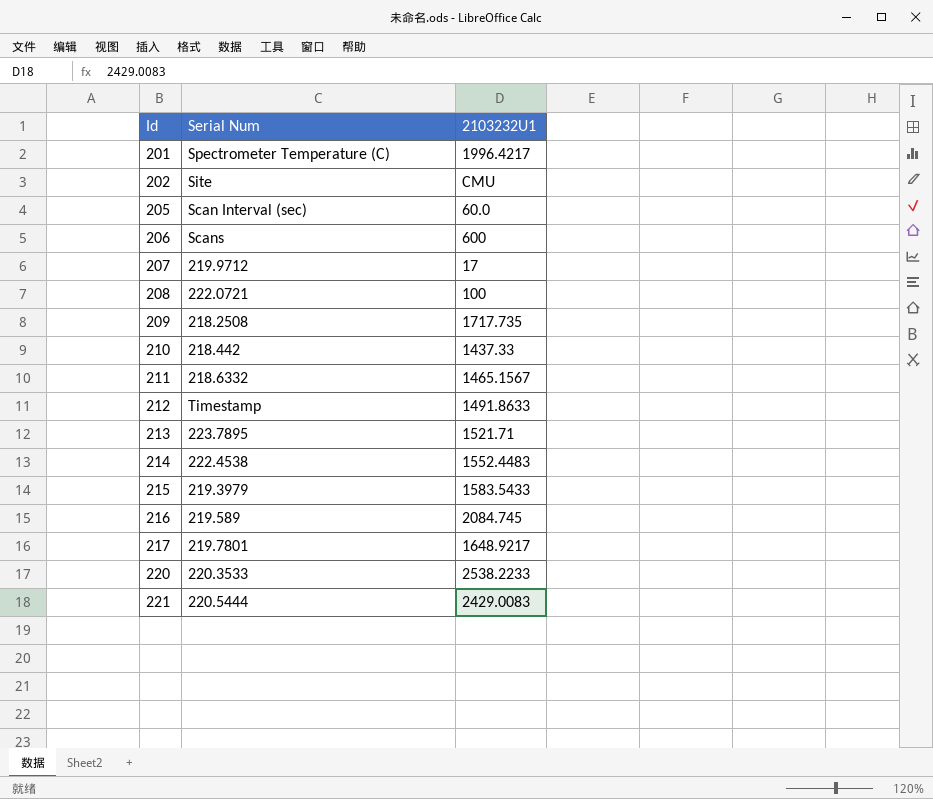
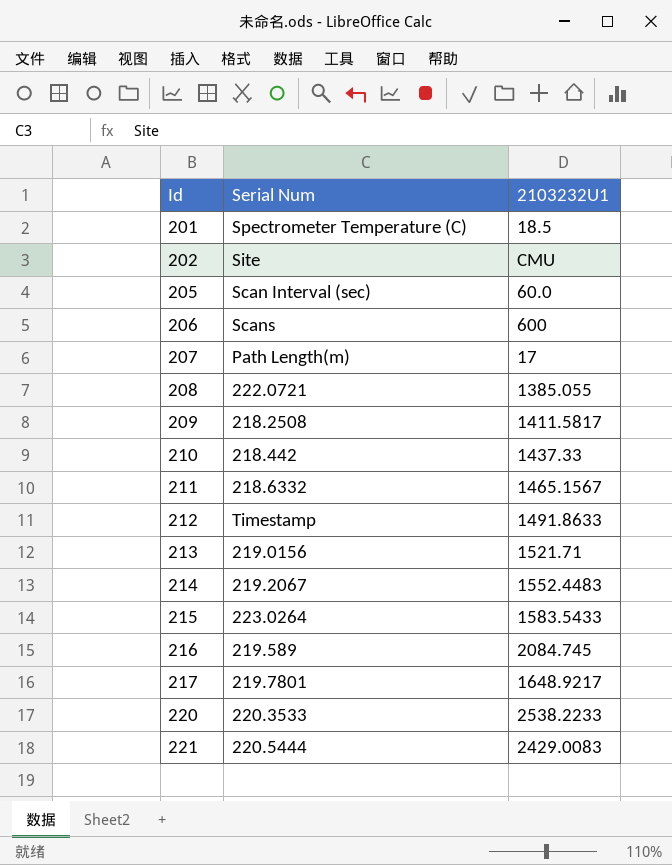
201 | 2103232U1: 1996.4217 -> 18.5
207 | Serial Num: 219.9712 -> Path Length(m)
208 | 2103232U1: 100 -> 1385.055
209 | 2103232U1: 1717.735 -> 1411.5817
213 | Serial Num: 223.7895 -> 219.0156
214 | Serial Num: 222.4538 -> 219.2067
215 | Serial Num: 219.3979 -> 223.0264

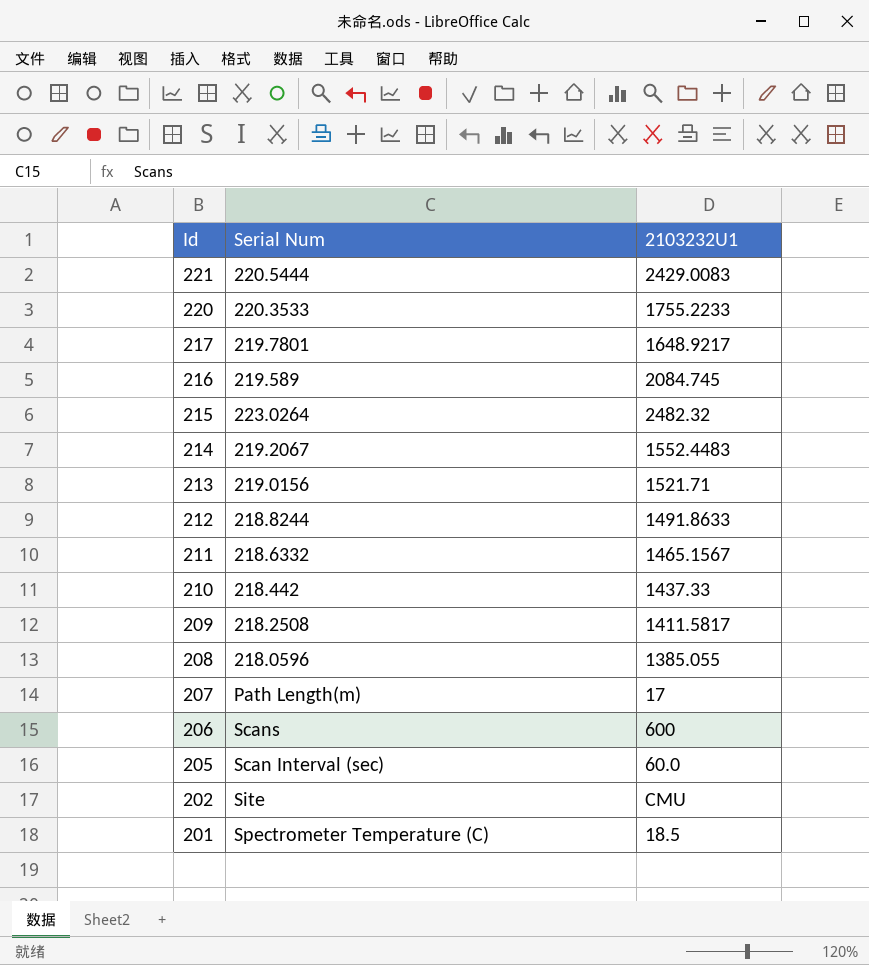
row order: Id ascending -> Id descending
220 | 2103232U1: 2538.2233 -> 1755.2233
215 | 2103232U1: 1583.5433 -> 2482.32
212 | Serial Num: Timestamp -> 218.8244
208 | Serial Num: 222.0721 -> 218.0596

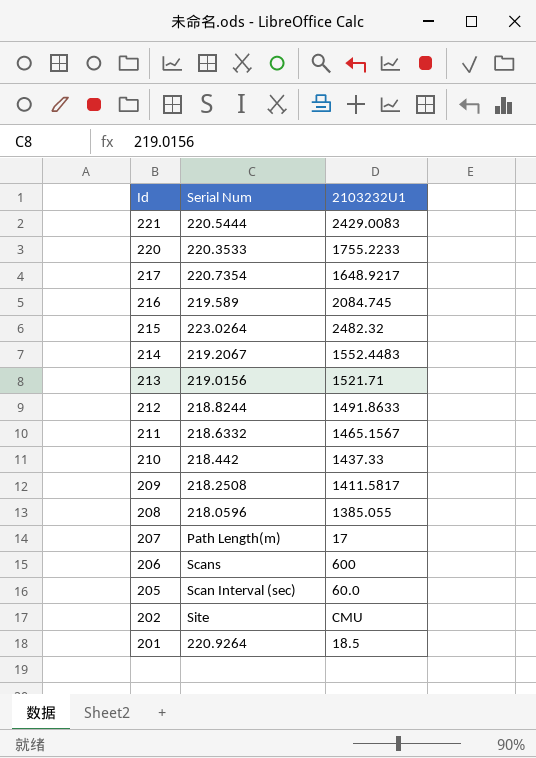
217 | Serial Num: 219.7801 -> 220.7354
201 | Serial Num: Spectrometer Temperature (C) -> 220.9264

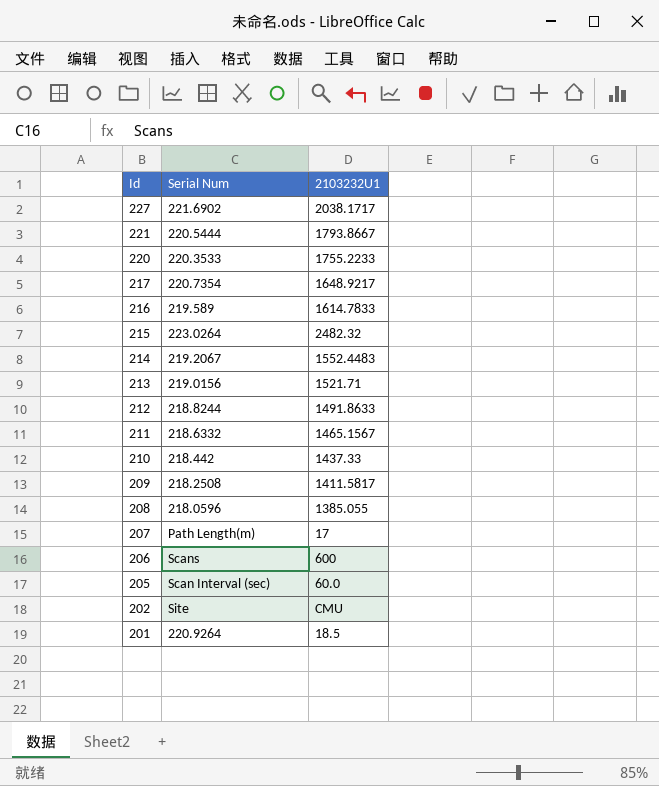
row 227: none -> 221.6902 | 2038.1717
221 | 2103232U1: 2429.0083 -> 1793.8667
216 | 2103232U1: 2084.745 -> 1614.7833

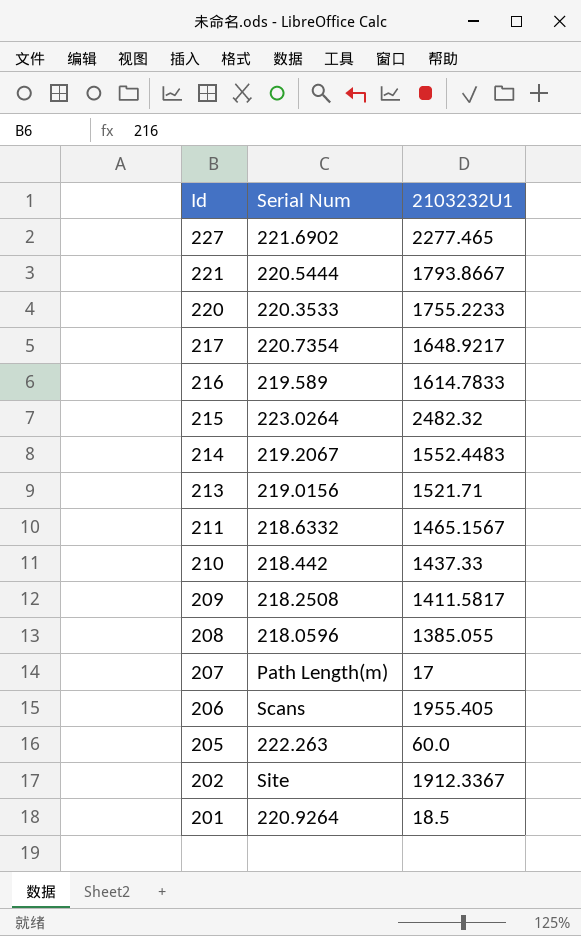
row 212: 218.8244 | 1491.8633 -> none
227 | 2103232U1: 2038.1717 -> 2277.465
206 | 2103232U1: 600 -> 1955.405
205 | Serial Num: Scan Interval (sec) -> 222.263
202 | 2103232U1: CMU -> 1912.3367

